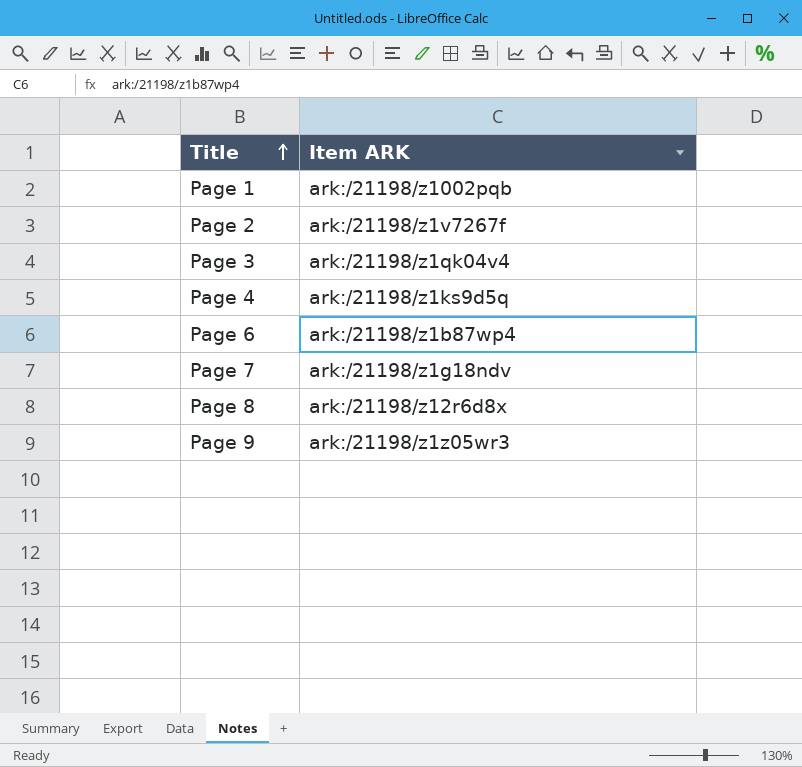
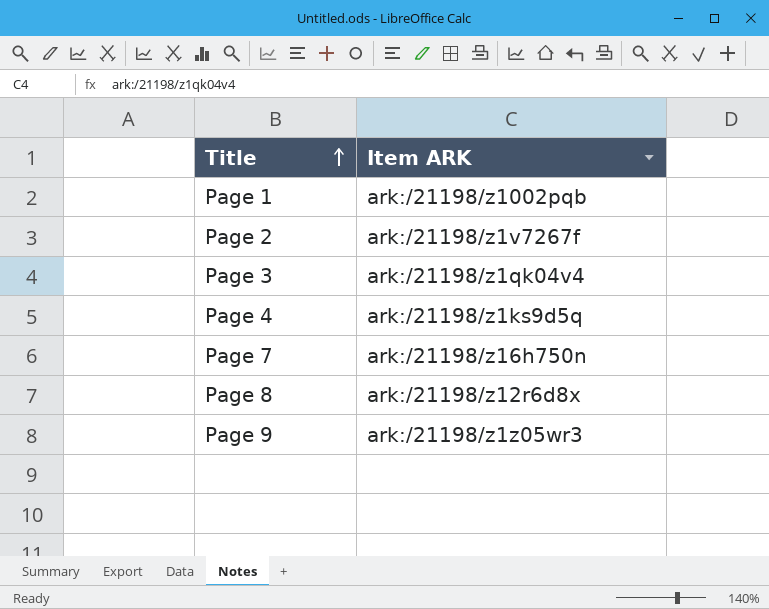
row Page 6: ark:/21198/z1b87wp4 -> none
Page 7 | Item ARK: ark:/21198/z1g18ndv -> ark:/21198/z16h750n

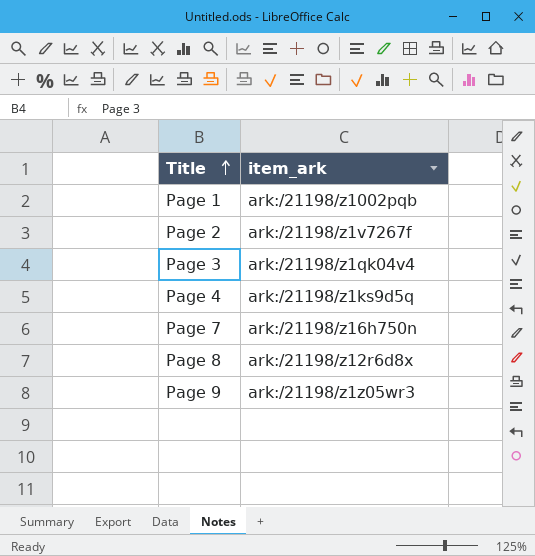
column name: Item ARK -> item_ark

